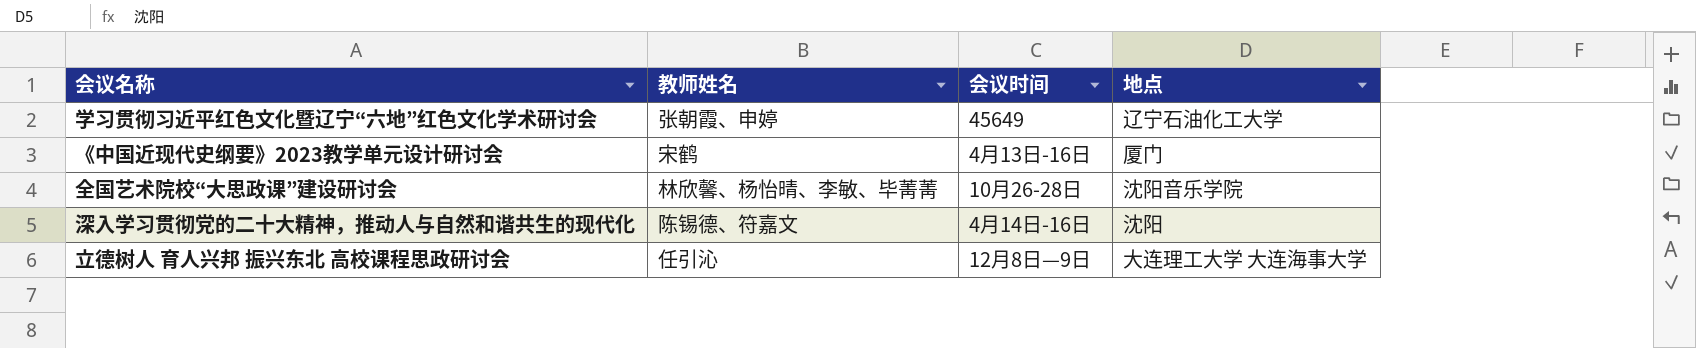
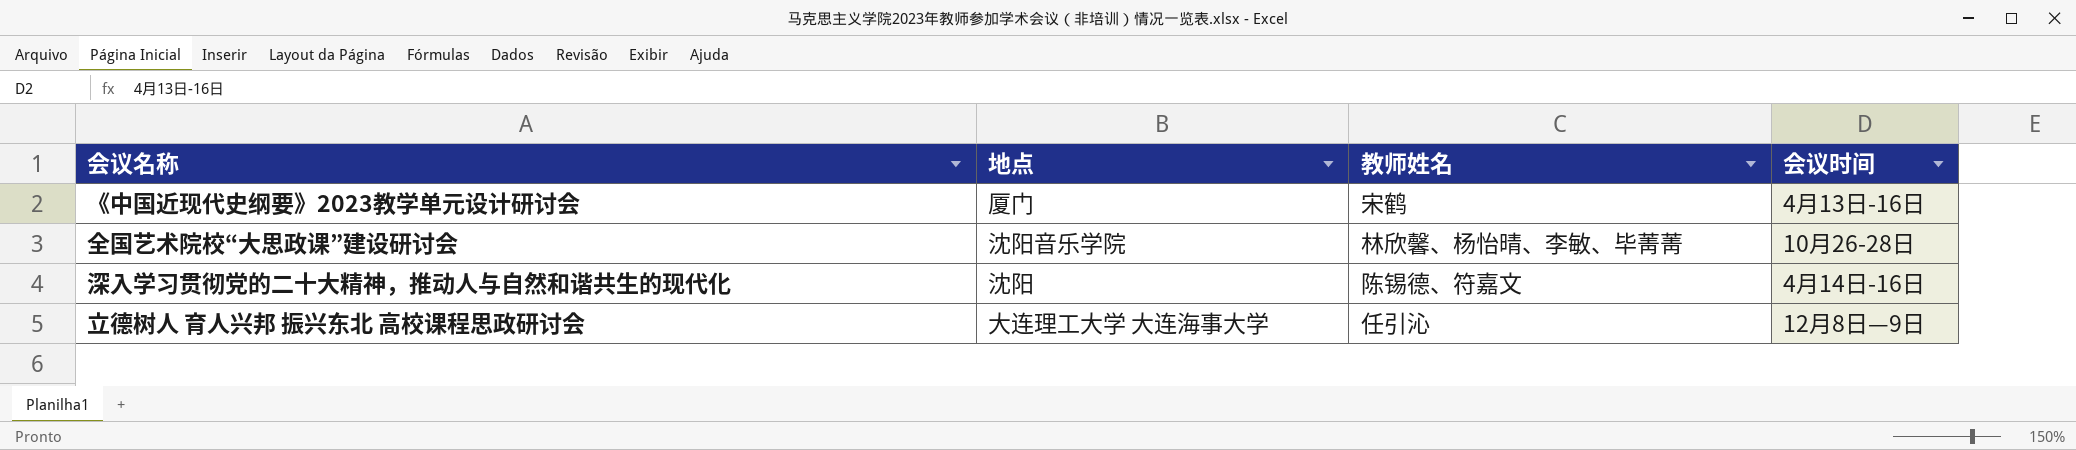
column 地点 | position: 4 -> 2
row 学习贯彻习近平红色文化暨辽宁“六地”红色文化学术研讨会: 张朝霞、申婷 | 45649 | 辽宁石油化工大学 -> none

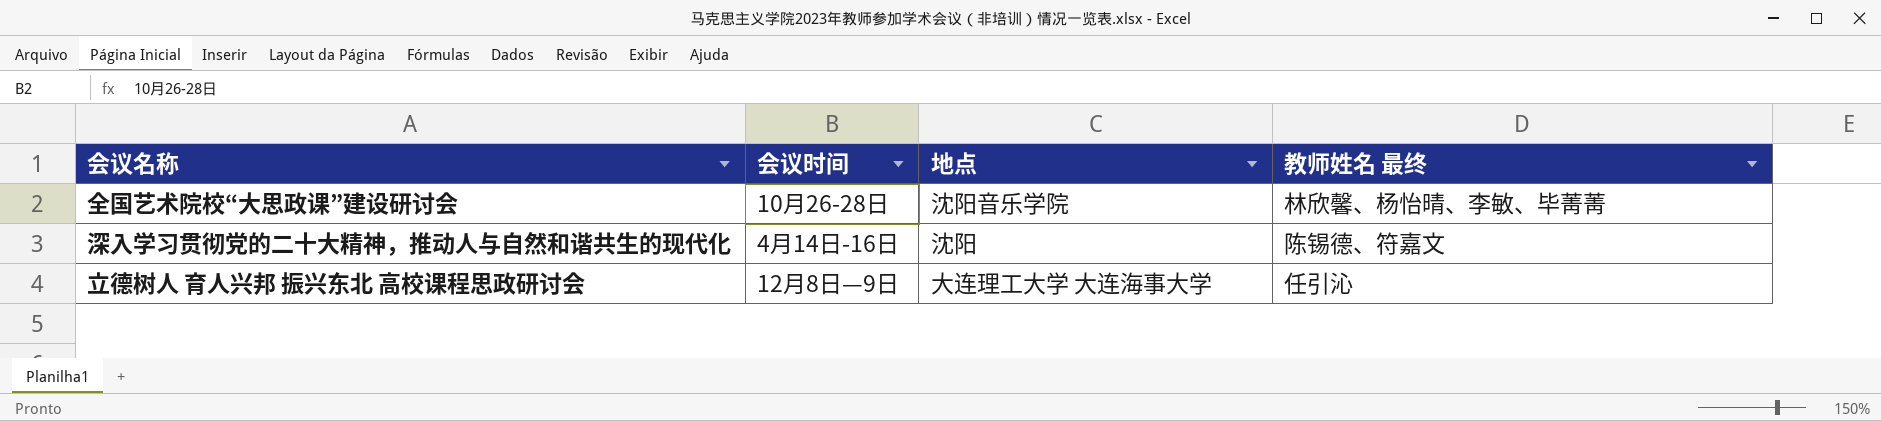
column 会议时间 | position: 4 -> 2
column name: 教师姓名 -> 教师姓名 最终
row 《中国近现代史纲要》2023教学单元设计研讨会: 厦门 | 宋鹤 | 4月13日-16日 -> none

